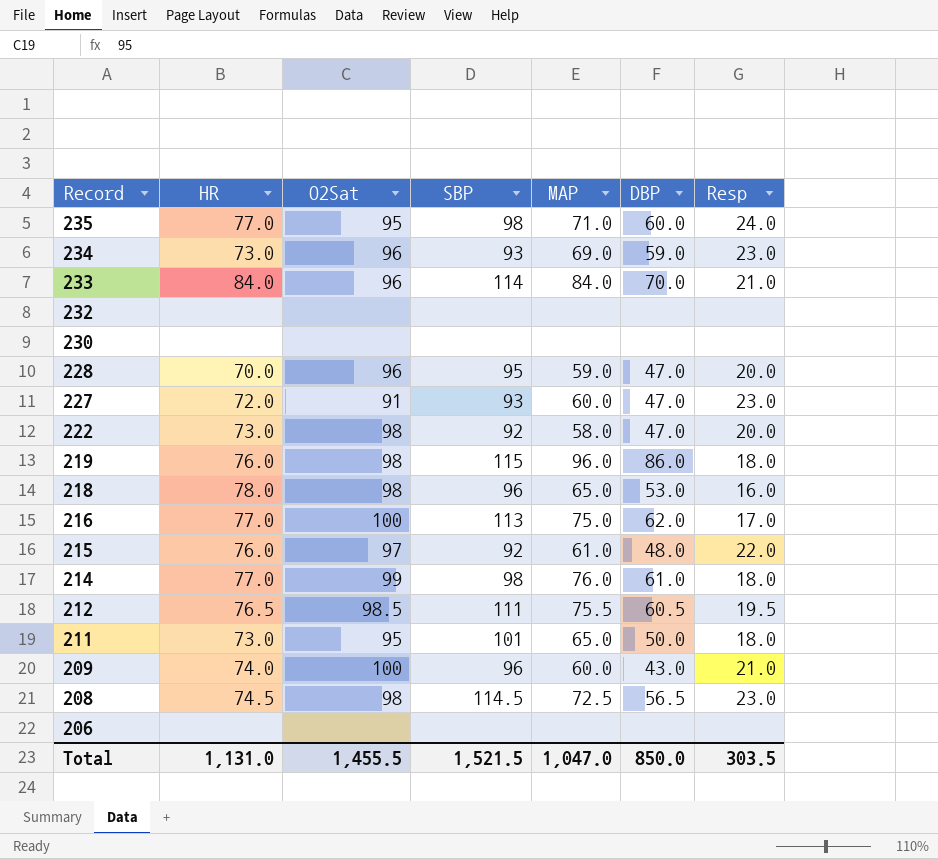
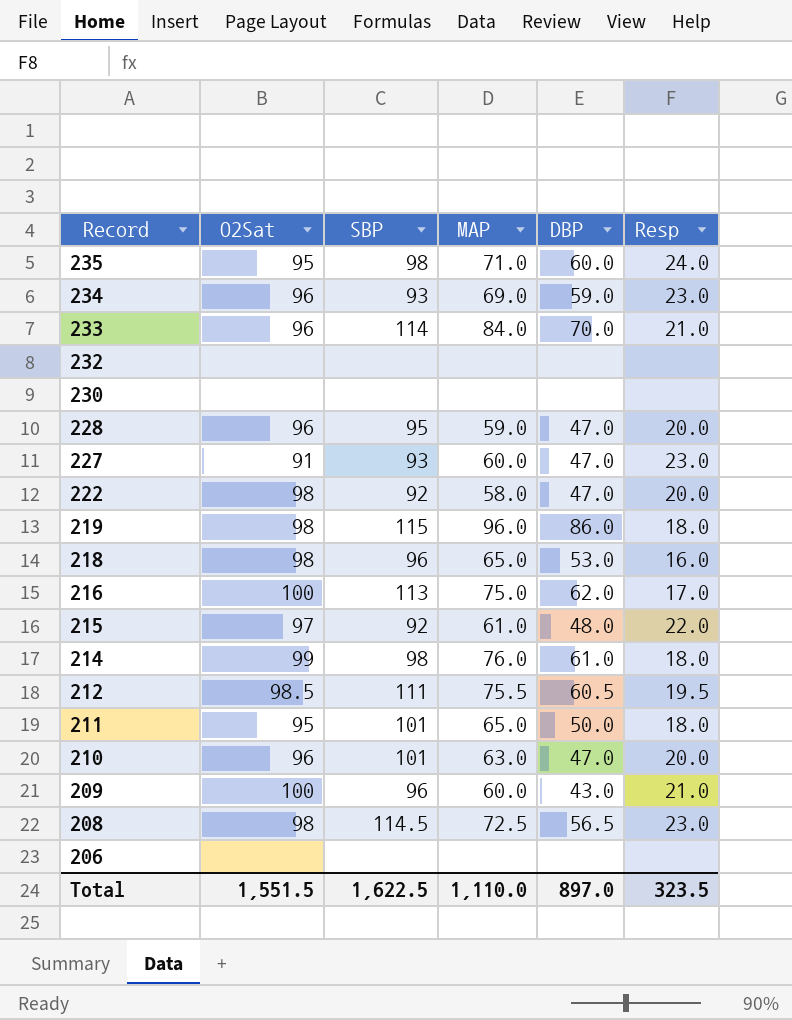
column HR | position: 2 -> none
row 210: none -> 96 | 101 | 63.0 | 47.0 | 20.0
Total | O2Sat: 1,455.5 -> 1,551.5
Total | SBP: 1,521.5 -> 1,622.5
Total | MAP: 1,047.0 -> 1,110.0
Total | DBP: 850.0 -> 897.0
Total | Resp: 303.5 -> 323.5

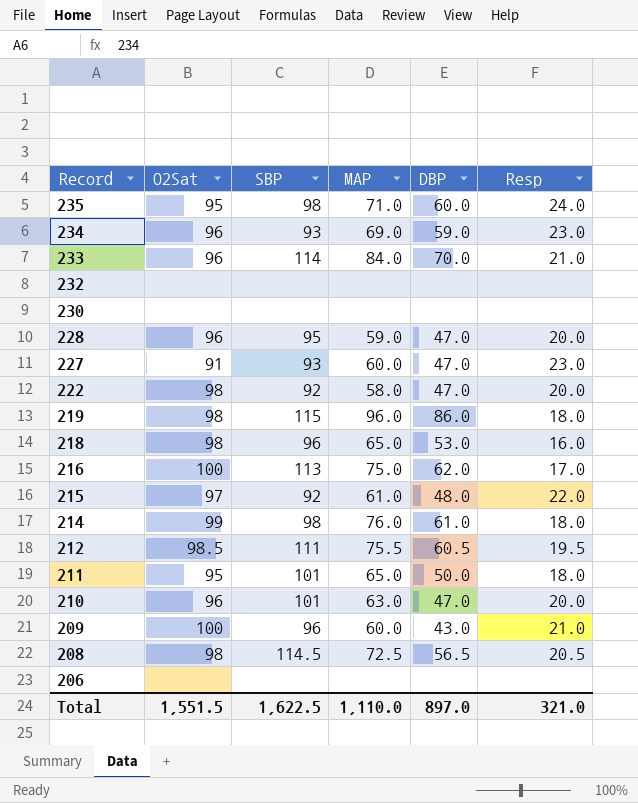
208 | Resp: 23.0 -> 20.5
Total | Resp: 323.5 -> 321.0

